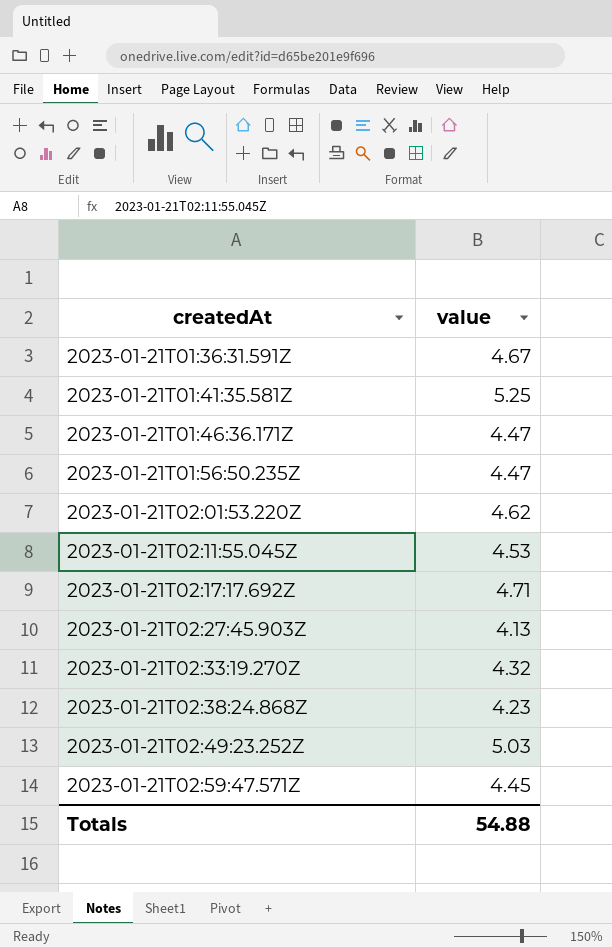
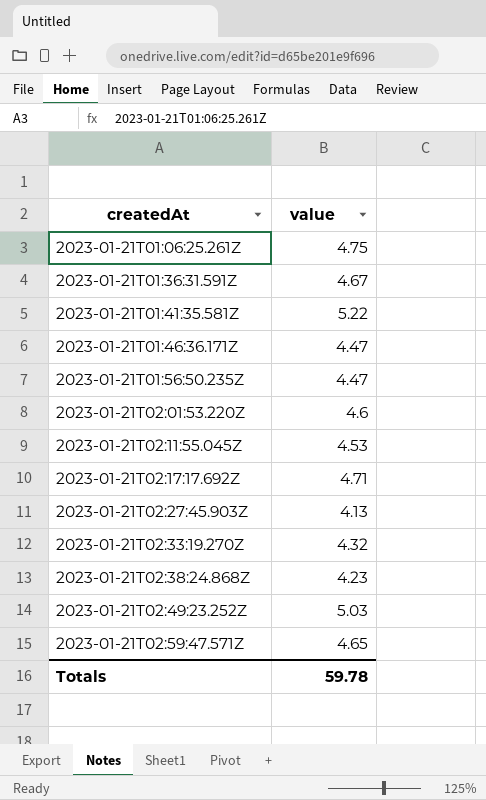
row 2023-01-21T01:06:25.261Z: none -> 4.75
2023-01-21T01:41:35.581Z | value: 5.25 -> 5.22
2023-01-21T02:01:53.220Z | value: 4.62 -> 4.6
2023-01-21T02:59:47.571Z | value: 4.45 -> 4.65
Totals | value: 54.88 -> 59.78

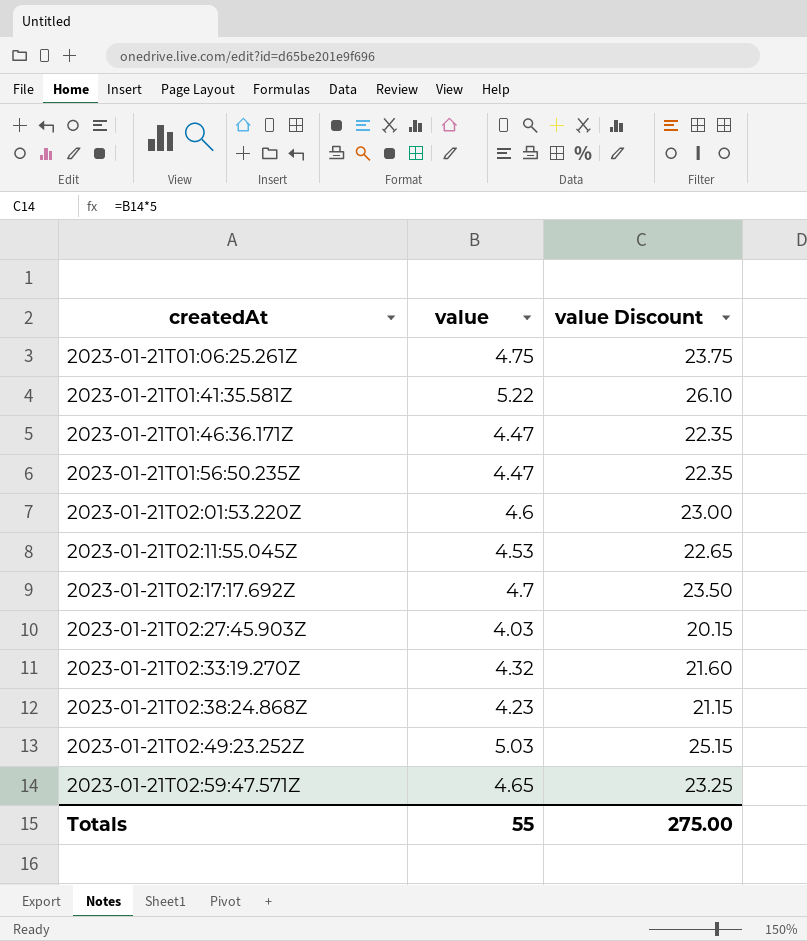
column value Discount | formula: none -> [value] * 5
row 2023-01-21T01:36:31.591Z: 4.67 -> none
2023-01-21T02:17:17.692Z | value: 4.71 -> 4.7
2023-01-21T02:27:45.903Z | value: 4.13 -> 4.03
Totals | value: 59.78 -> 55

